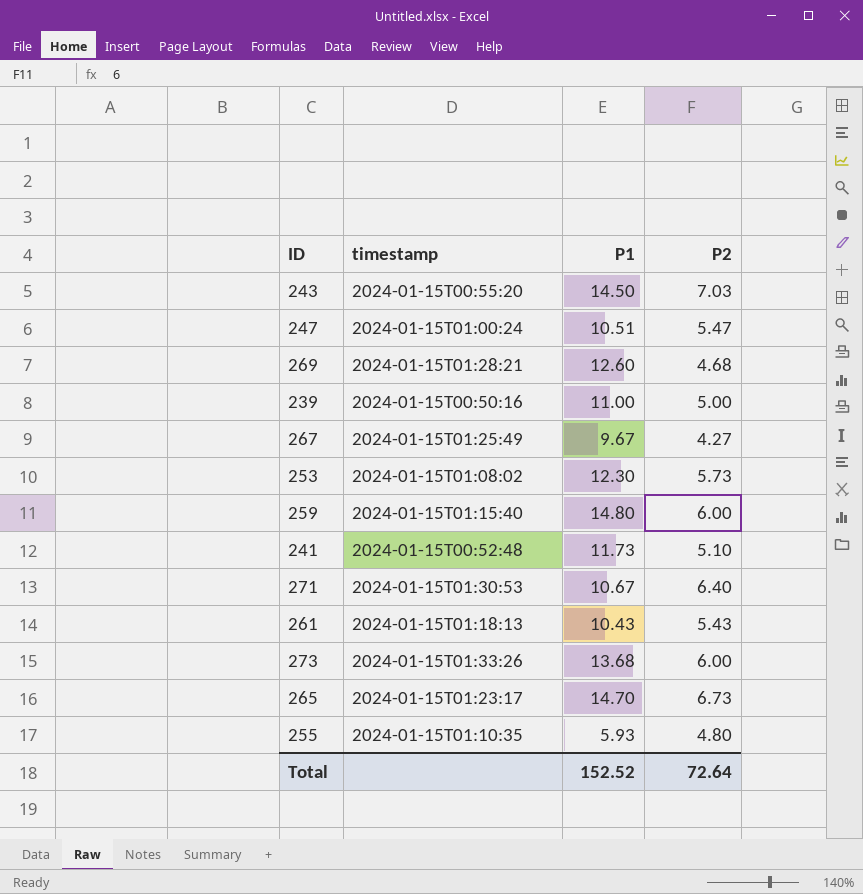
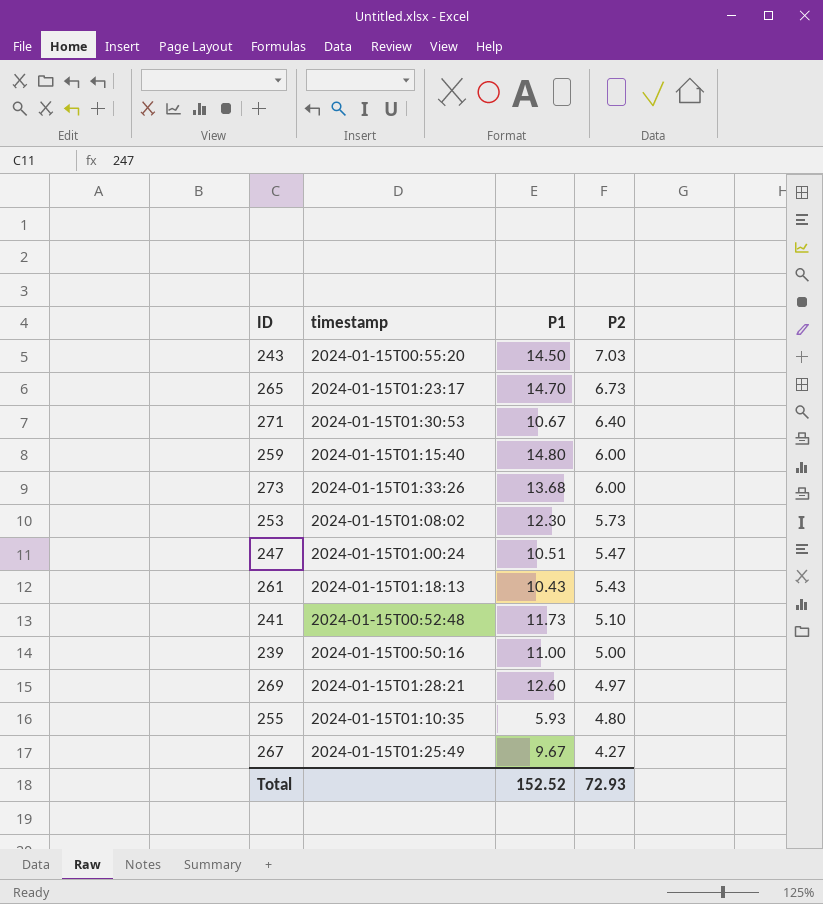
row order: none -> P2 descending
269 | P2: 4.68 -> 4.97
Total | P2: 72.64 -> 72.93

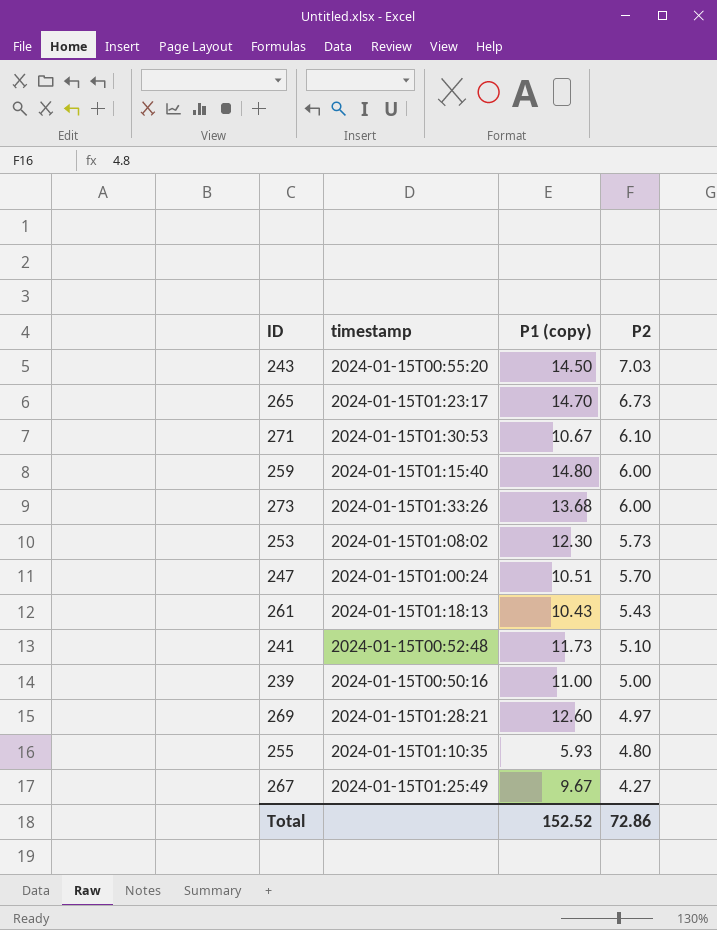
column name: P1 -> P1 (copy)
271 | P2: 6.40 -> 6.10
247 | P2: 5.47 -> 5.70
Total | P2: 72.93 -> 72.86

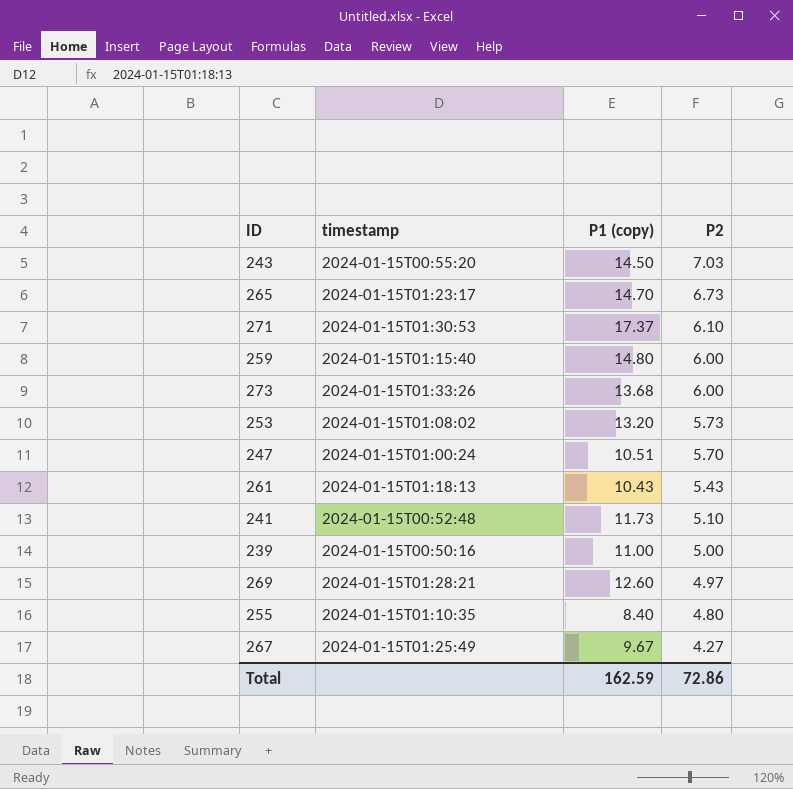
271 | P1 (copy): 10.67 -> 17.37
253 | P1 (copy): 12.30 -> 13.20
255 | P1 (copy): 5.93 -> 8.40
Total | P1 (copy): 152.52 -> 162.59

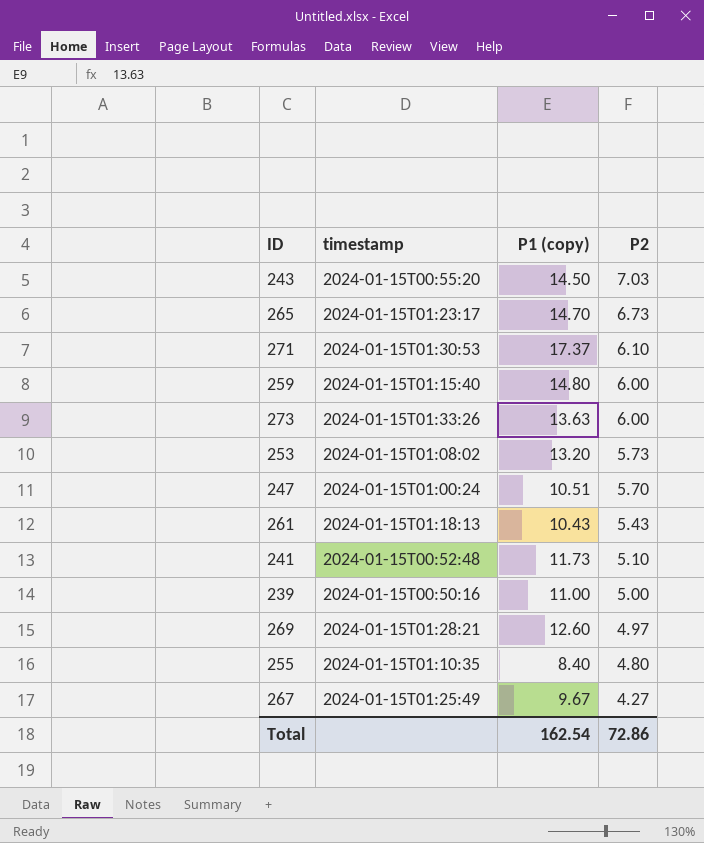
273 | P1 (copy): 13.68 -> 13.63
Total | P1 (copy): 162.59 -> 162.54

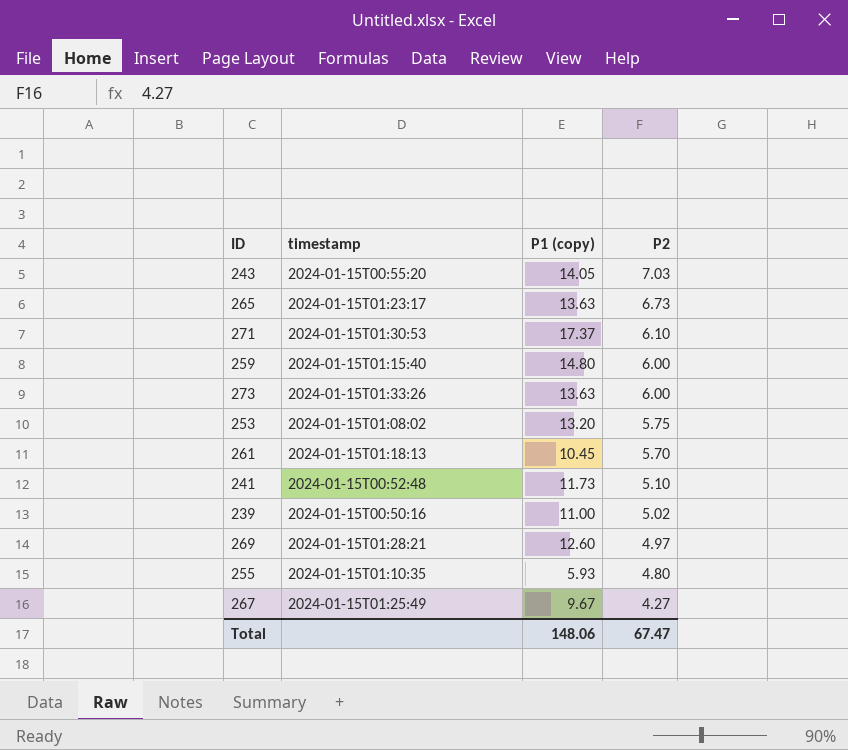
row 247: 2024-01-15T01:00:24 | 10.51 | 5.70 -> none
243 | P1 (copy): 14.50 -> 14.05
265 | P1 (copy): 14.70 -> 13.63
253 | P2: 5.73 -> 5.75
261 | P1 (copy): 10.43 -> 10.45
261 | P2: 5.43 -> 5.70
239 | P2: 5.00 -> 5.02
255 | P1 (copy): 8.40 -> 5.93
Total | P1 (copy): 162.54 -> 148.06
Total | P2: 72.86 -> 67.47

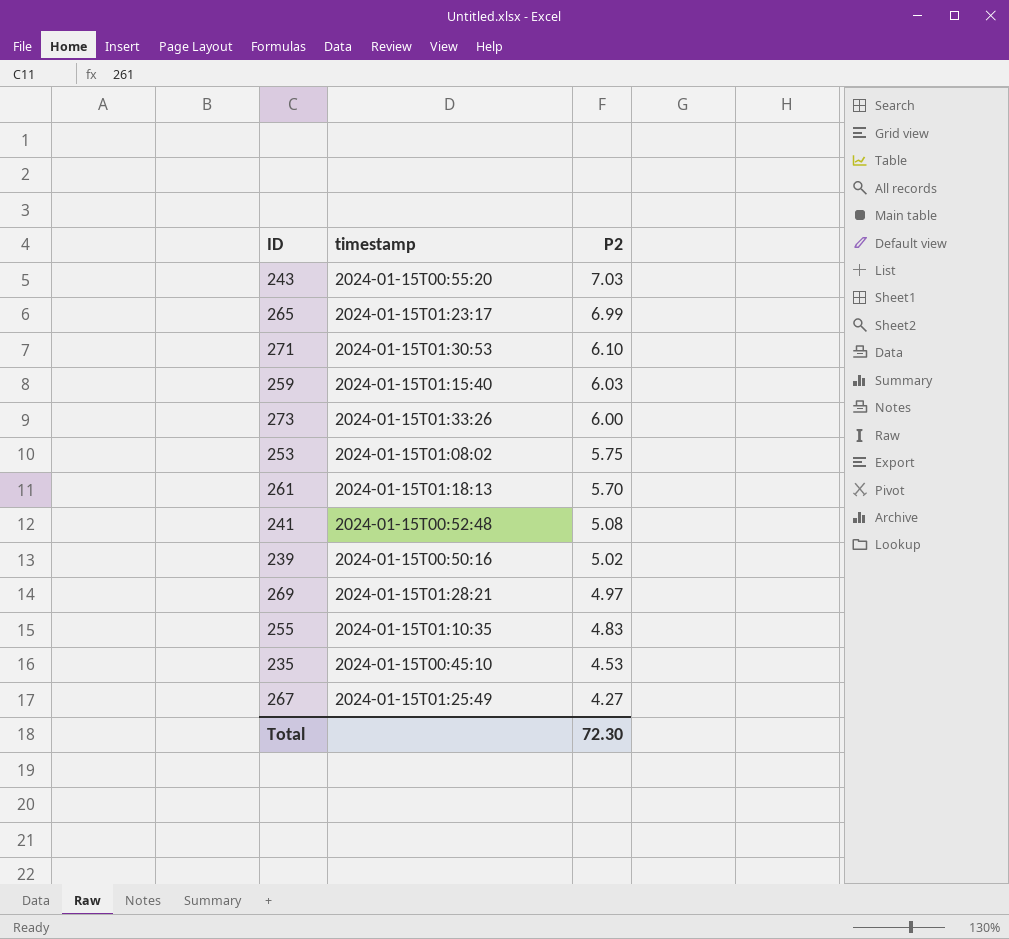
column P1 (copy) | position: 3 -> none
265 | P2: 6.73 -> 6.99
259 | P2: 6.00 -> 6.03
241 | P2: 5.10 -> 5.08
255 | P2: 4.80 -> 4.83
row 235: none -> 2024-01-15T00:45:10 | 4.53
Total | P2: 67.47 -> 72.30

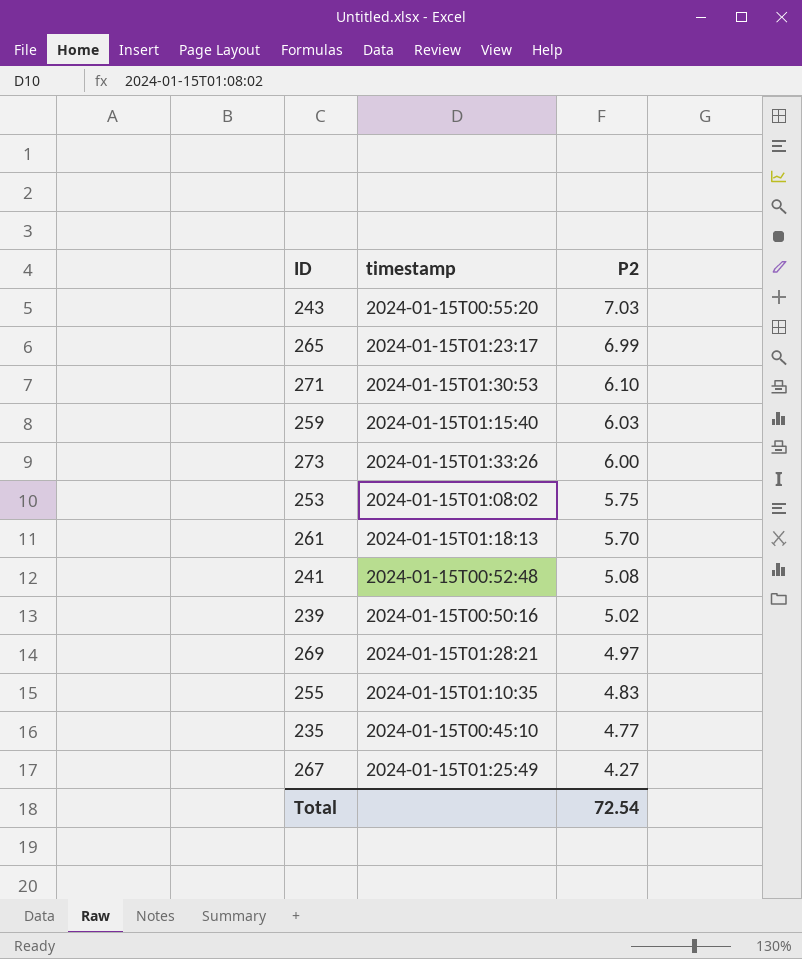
235 | P2: 4.53 -> 4.77
Total | P2: 72.30 -> 72.54

